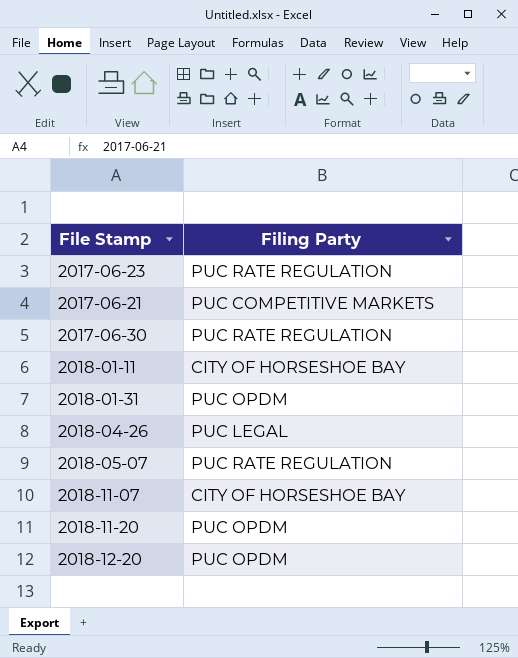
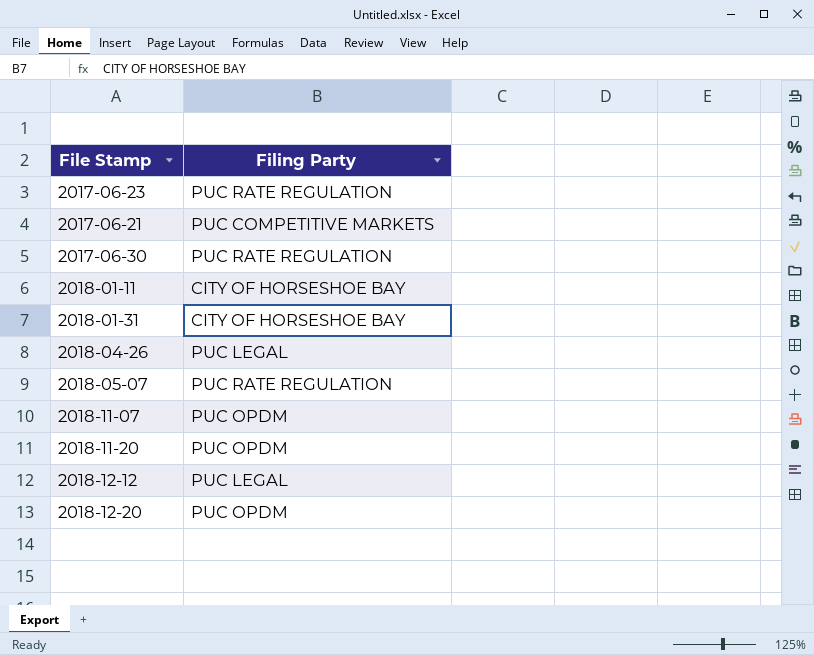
2018-01-31 | Filing Party: PUC OPDM -> CITY OF HORSESHOE BAY
2018-11-07 | Filing Party: CITY OF HORSESHOE BAY -> PUC OPDM
row 2018-12-12: none -> PUC LEGAL

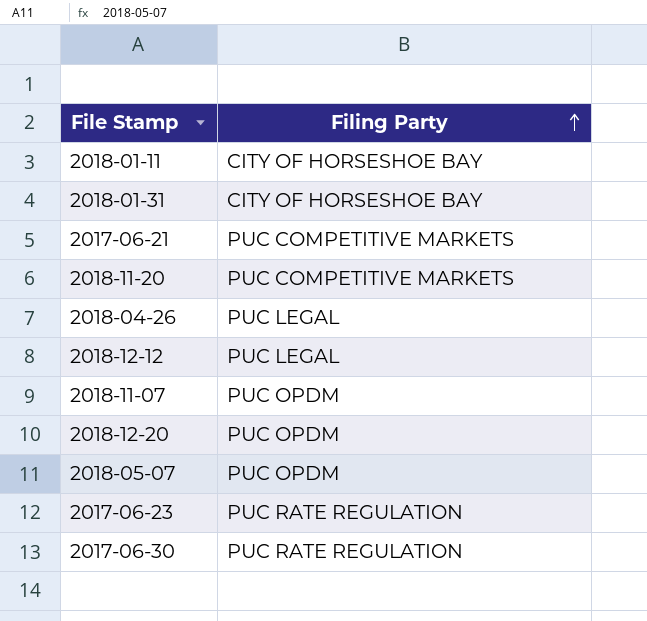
row order: none -> Filing Party ascending
2018-11-20 | Filing Party: PUC OPDM -> PUC COMPETITIVE MARKETS
2018-05-07 | Filing Party: PUC RATE REGULATION -> PUC OPDM

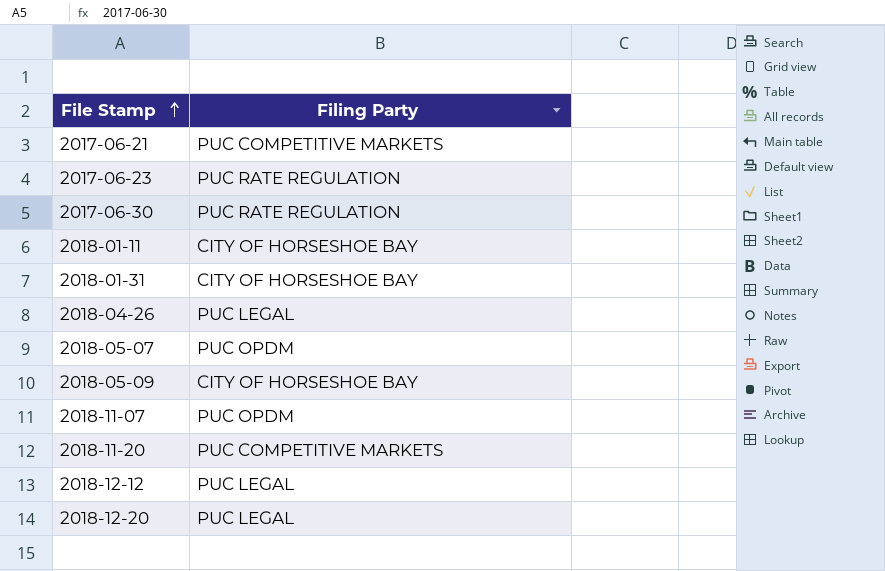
row order: Filing Party ascending -> File Stamp ascending
row 2018-05-09: none -> CITY OF HORSESHOE BAY
2018-12-20 | Filing Party: PUC OPDM -> PUC LEGAL

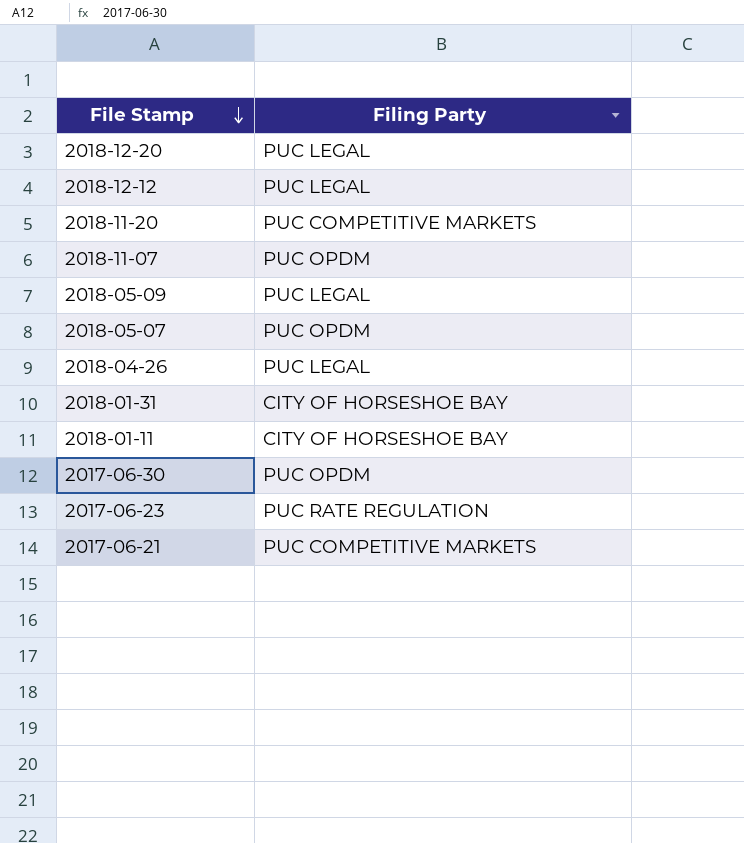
row order: File Stamp ascending -> File Stamp descending
2018-05-09 | Filing Party: CITY OF HORSESHOE BAY -> PUC LEGAL
2017-06-30 | Filing Party: PUC RATE REGULATION -> PUC OPDM

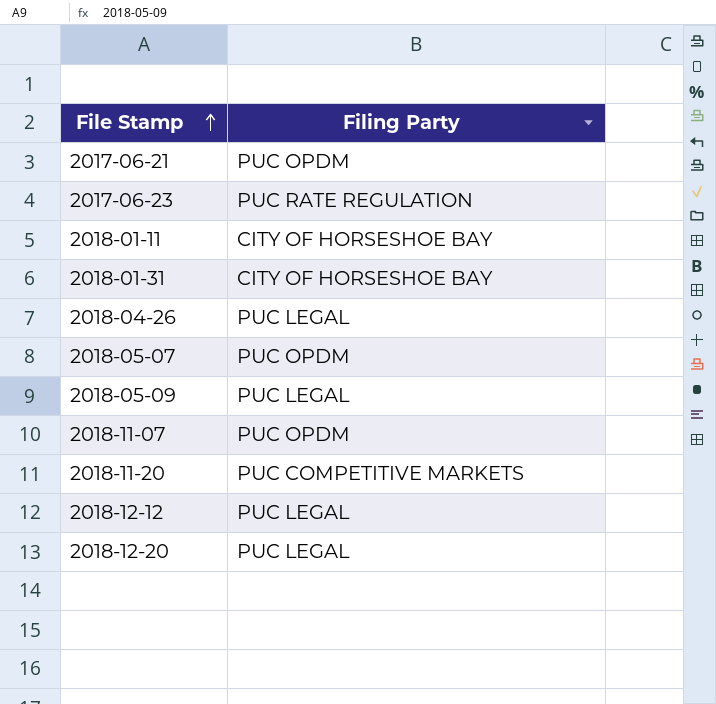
row order: File Stamp descending -> File Stamp ascending
row 2017-06-30: PUC OPDM -> none
2017-06-21 | Filing Party: PUC COMPETITIVE MARKETS -> PUC OPDM

